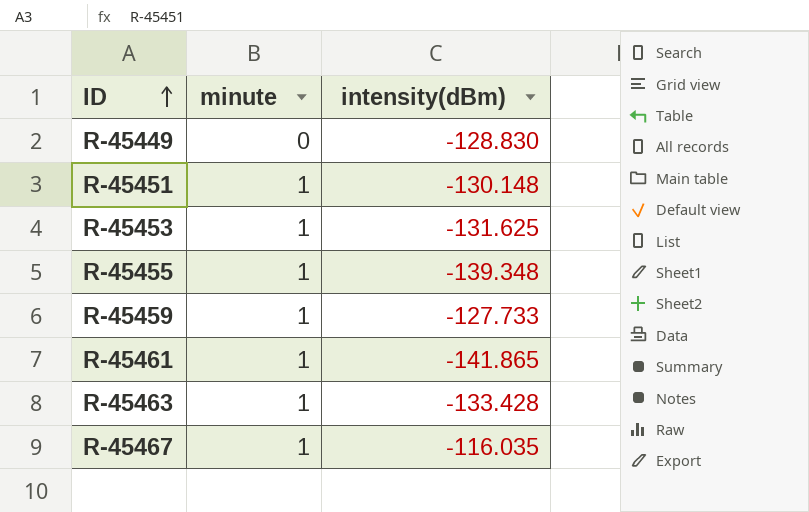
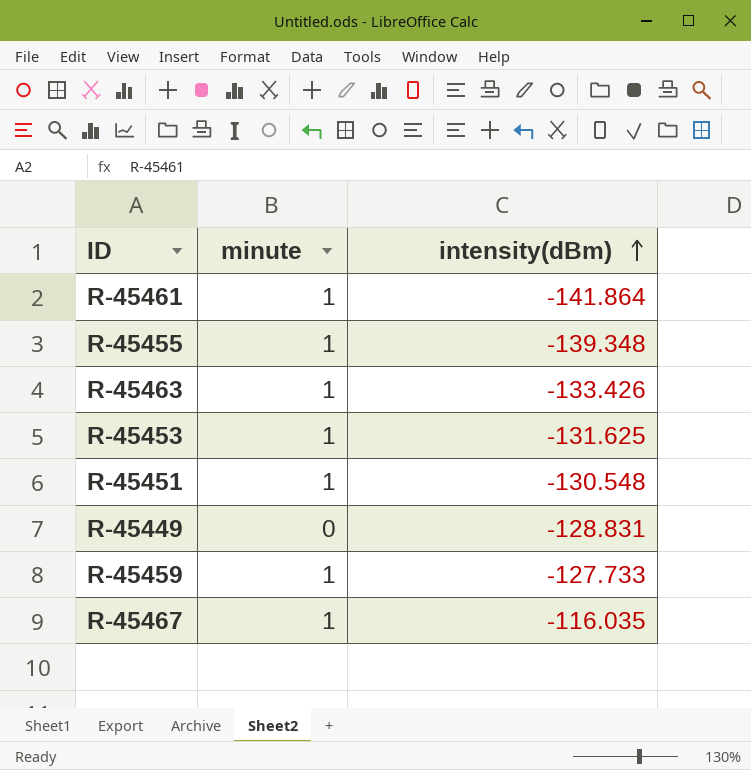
row order: ID ascending -> intensity(dBm) ascending
R-45461 | intensity(dBm): -141.865 -> -141.864
R-45463 | intensity(dBm): -133.428 -> -133.426
R-45451 | intensity(dBm): -130.148 -> -130.548
R-45449 | intensity(dBm): -128.830 -> -128.831

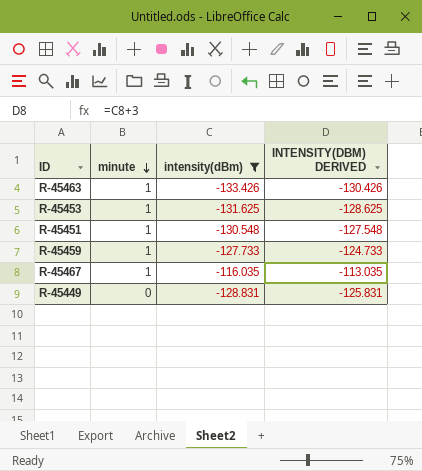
filter: none -> intensity(dBm) >= -133.426
row order: intensity(dBm) ascending -> minute descending
column INTENSITY(DBM) DERIVED | formula: none -> [intensity(dBm)] + 3

